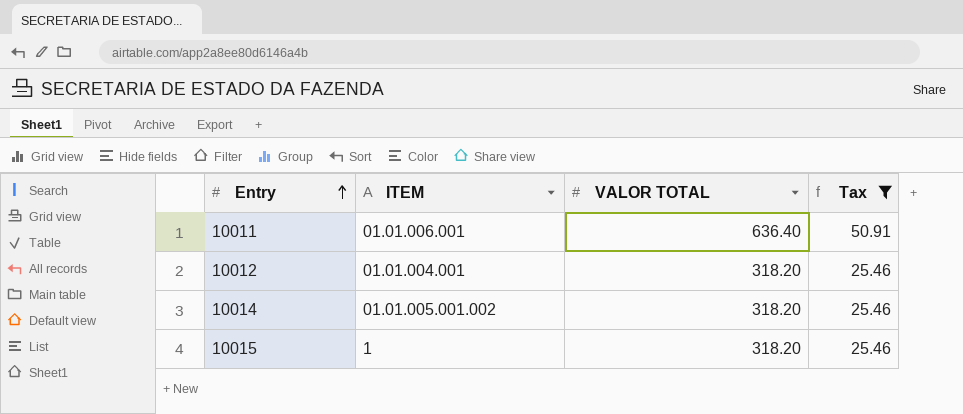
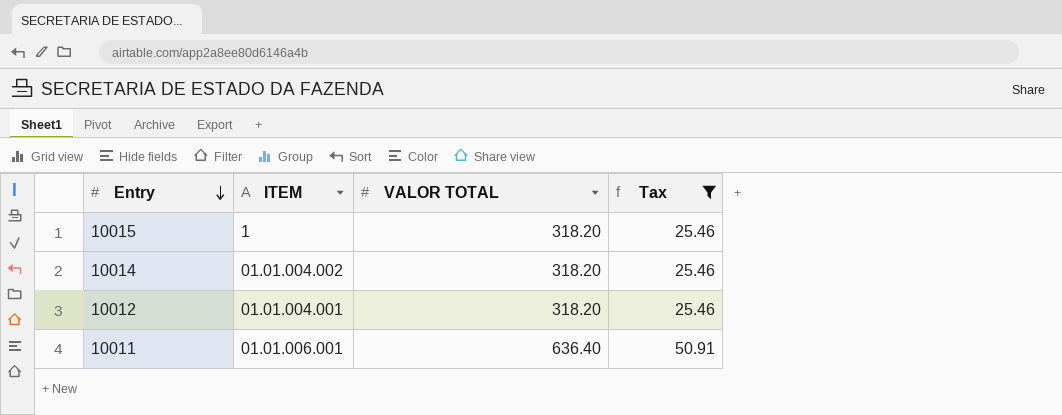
row order: Entry ascending -> Entry descending
10014 | ITEM: 01.01.005.001.002 -> 01.01.004.002

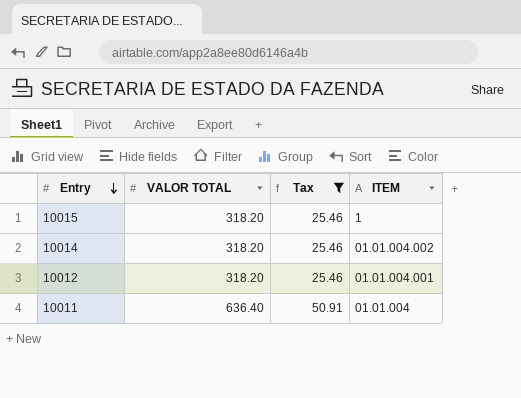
column ITEM | position: 2 -> 4
10011 | ITEM: 01.01.006.001 -> 01.01.004

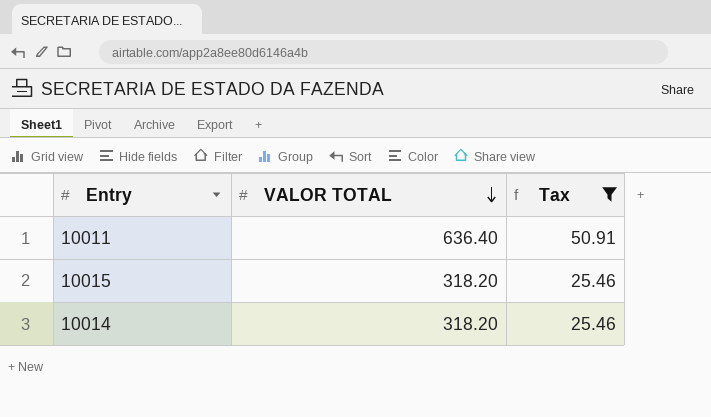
row order: Entry descending -> VALOR TOTAL descending
column ITEM | position: 4 -> none
row 10012: 318.20 | 25.46 | 01.01.004.001 -> none

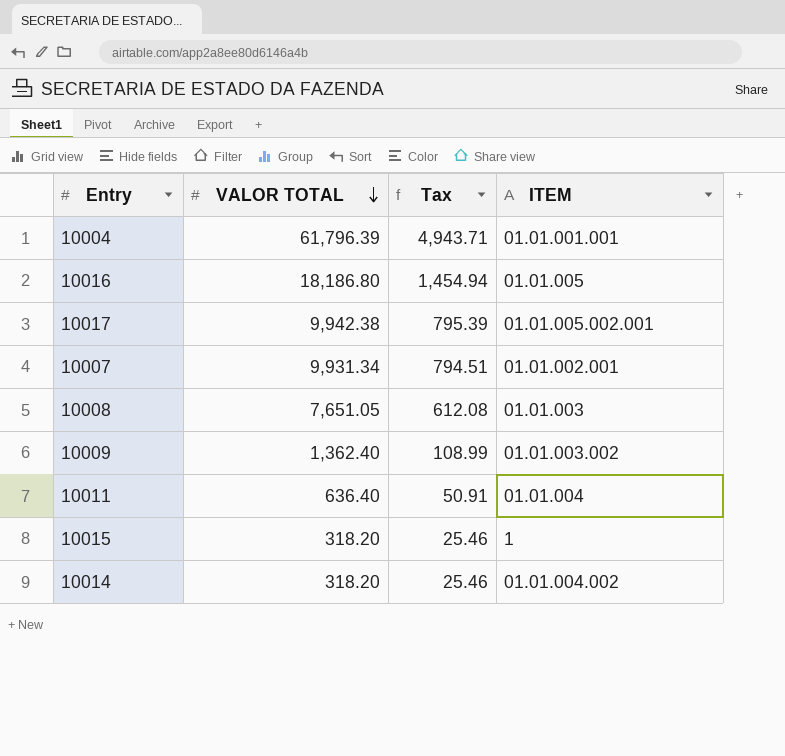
filter: Tax <= 50.91 -> none
column ITEM | position: none -> 4

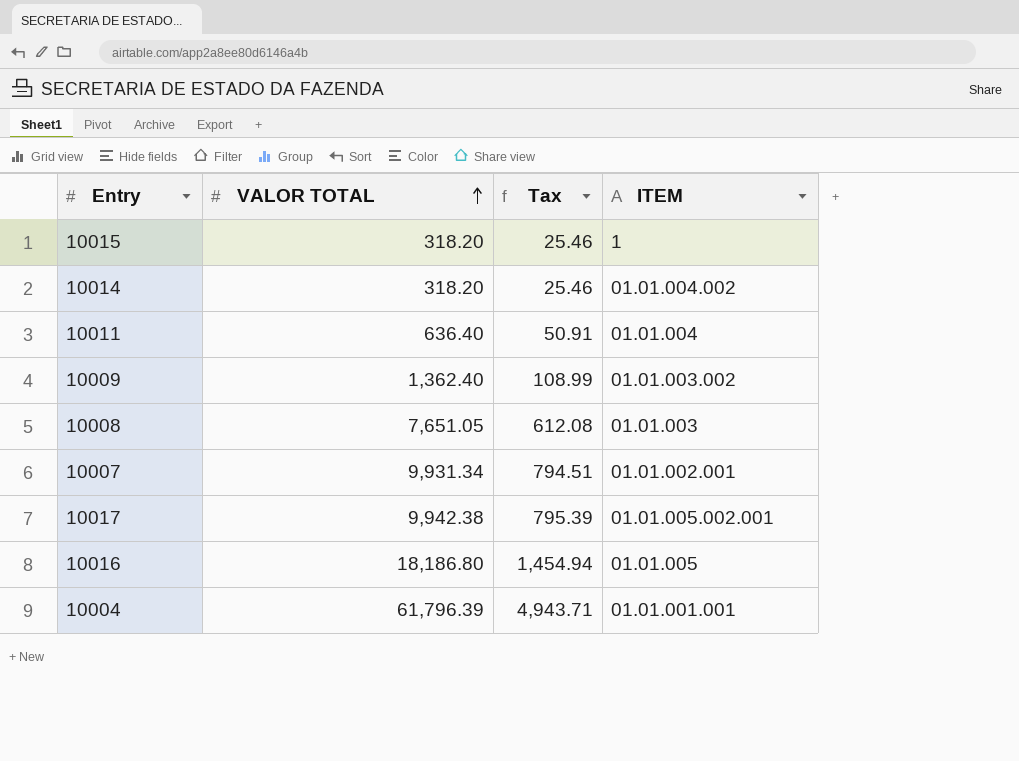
row order: VALOR TOTAL descending -> VALOR TOTAL ascending

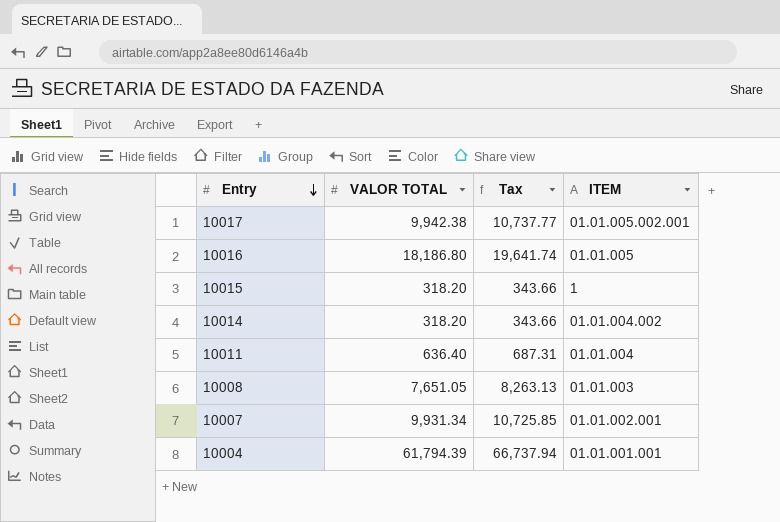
row order: VALOR TOTAL ascending -> Entry descending
column Tax | formula: [VALOR TOTAL] * 0.08 -> [VALOR TOTAL] * 1.08
row 10009: 1,362.40 | 108.99 | 01.01.003.002 -> none
10004 | VALOR TOTAL: 61,796.39 -> 61,794.39

